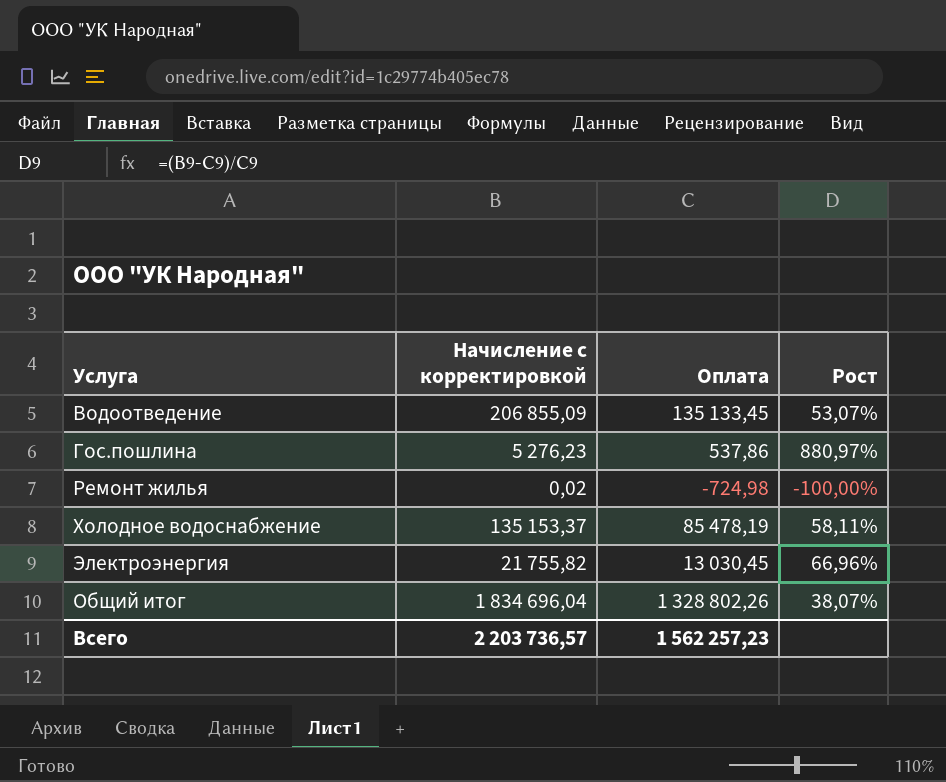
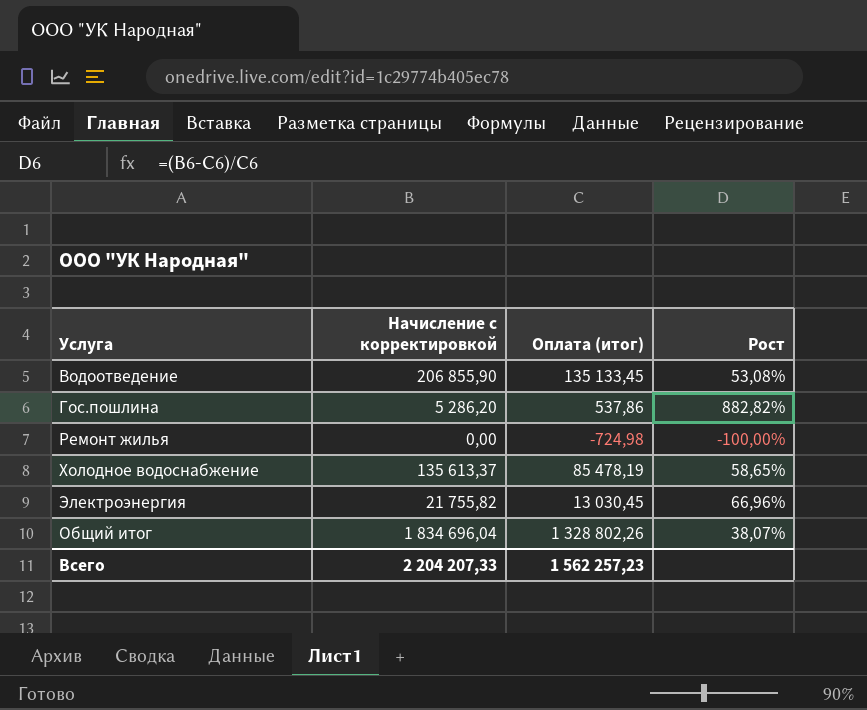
column name: Оплата -> Оплата (итог)
Водоотведение | Начисление с корректировкой: 206 855,09 -> 206 855,90
Водоотведение | Рост: 53,07% -> 53,08%
Гос.пошлина | Начисление с корректировкой: 5 276,23 -> 5 286,20
Гос.пошлина | Рост: 880,97% -> 882,82%
Ремонт жилья | Начисление с корректировкой: 0,02 -> 0,00
Холодное водоснабжение | Начисление с корректировкой: 135 153,37 -> 135 613,37
Холодное водоснабжение | Рост: 58,11% -> 58,65%
Всего | Начисление с корректировкой: 2 203 736,57 -> 2 204 207,33

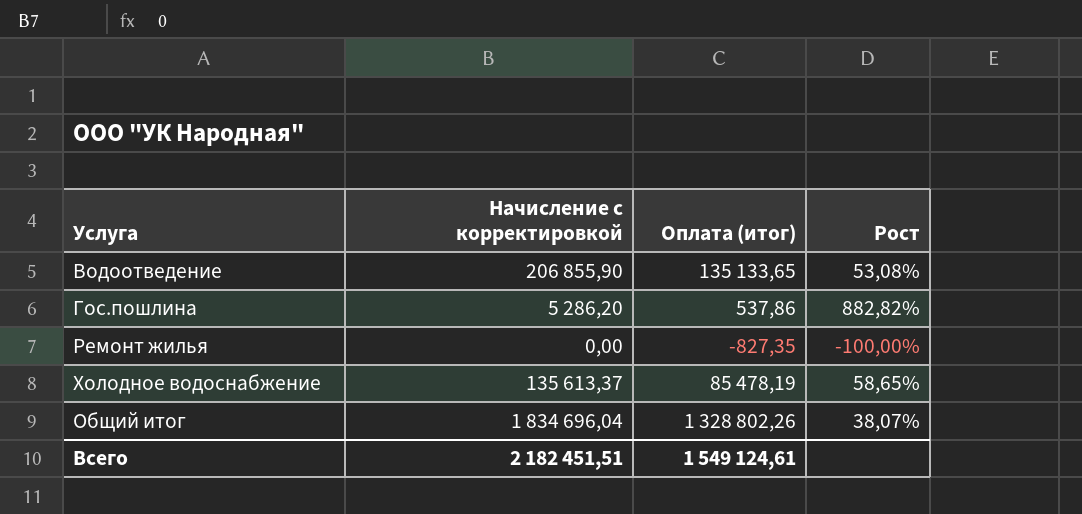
row Электроэнергия: 21 755,82 | 13 030,45 | 66,96% -> none
Водоотведение | Оплата (итог): 135 133,45 -> 135 133,65
Ремонт жилья | Оплата (итог): -724,98 -> -827,35
Всего | Начисление с корректировкой: 2 204 207,33 -> 2 182 451,51
Всего | Оплата (итог): 1 562 257,23 -> 1 549 124,61

